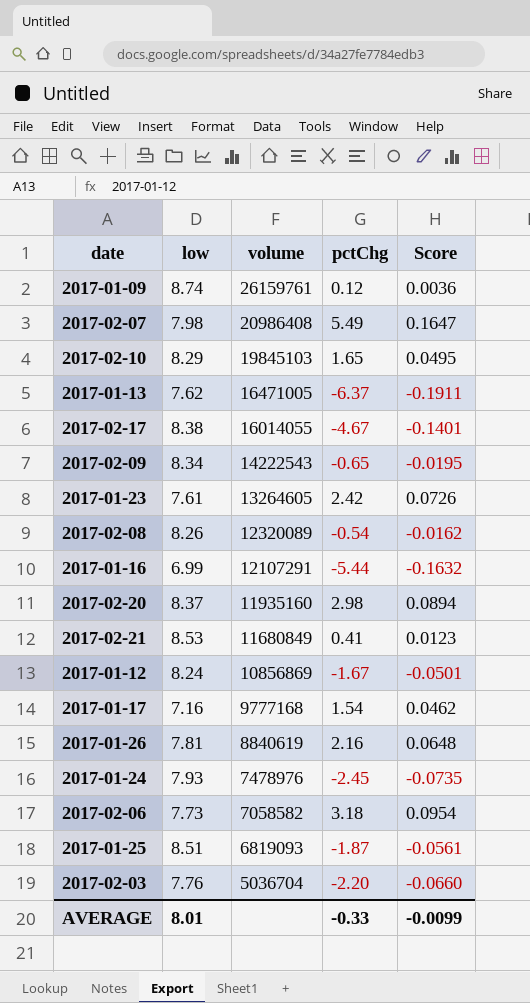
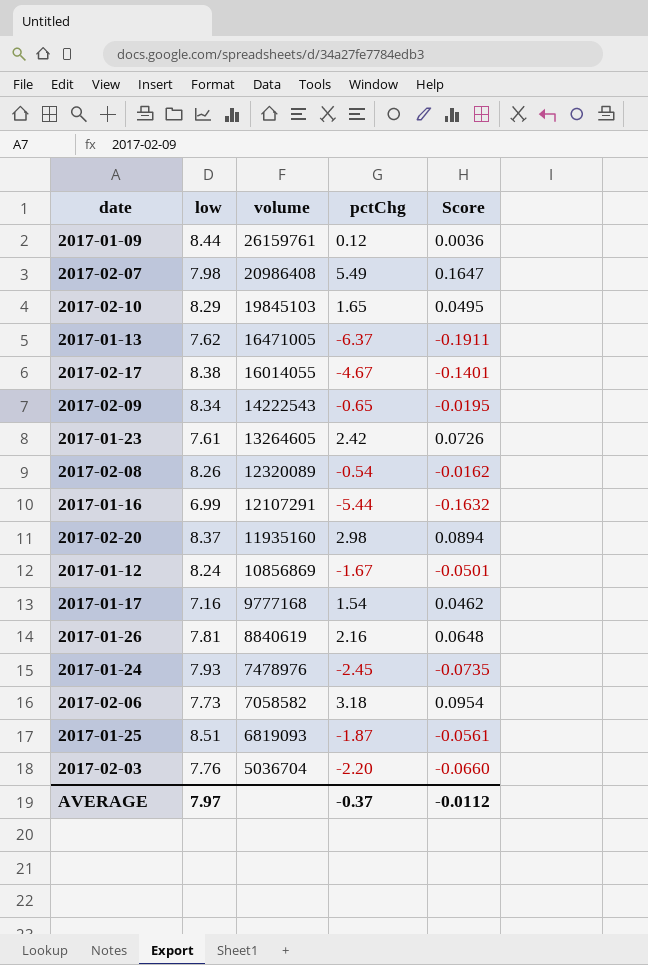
row 2017-02-21: 8.53 | 11680849 | 0.41 | 0.0123 -> none
2017-01-09 | low: 8.74 -> 8.44
AVERAGE | low: 8.01 -> 7.97
AVERAGE | pctChg: -0.33 -> -0.37
AVERAGE | Score: -0.0099 -> -0.0112

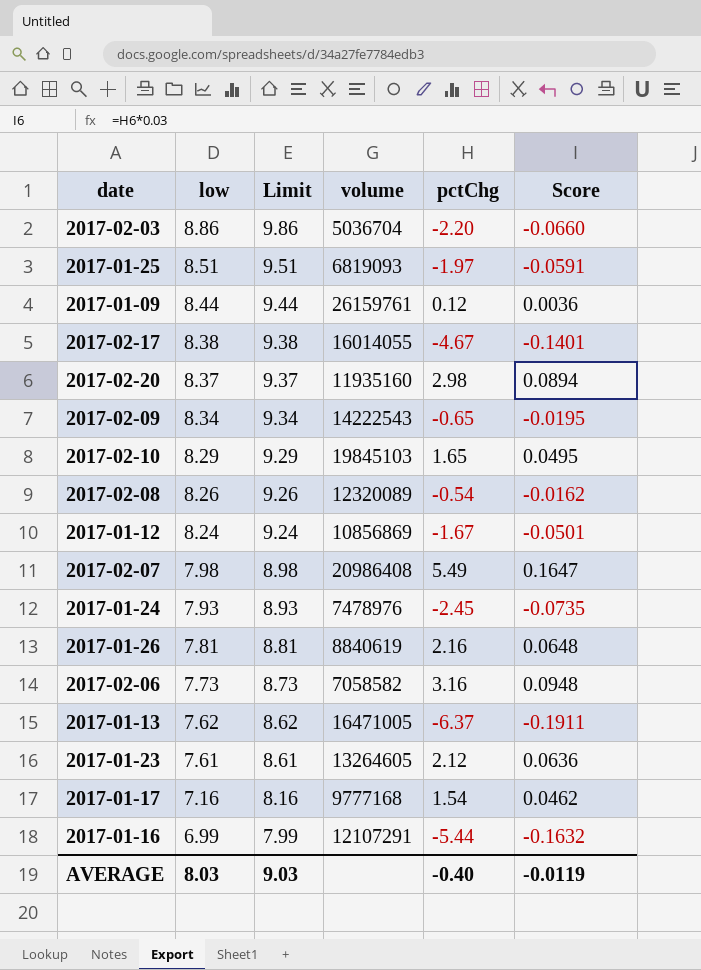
row order: volume descending -> low descending
column Limit | formula: none -> [low] + 1
2017-02-03 | low: 7.76 -> 8.86
2017-01-25 | pctChg: -1.87 -> -1.97
2017-01-25 | Score: -0.0561 -> -0.0591
2017-02-06 | pctChg: 3.18 -> 3.16
2017-02-06 | Score: 0.0954 -> 0.0948
2017-01-23 | pctChg: 2.42 -> 2.12
2017-01-23 | Score: 0.0726 -> 0.0636
AVERAGE | low: 7.97 -> 8.03
AVERAGE | pctChg: -0.37 -> -0.40
AVERAGE | Score: -0.0112 -> -0.0119

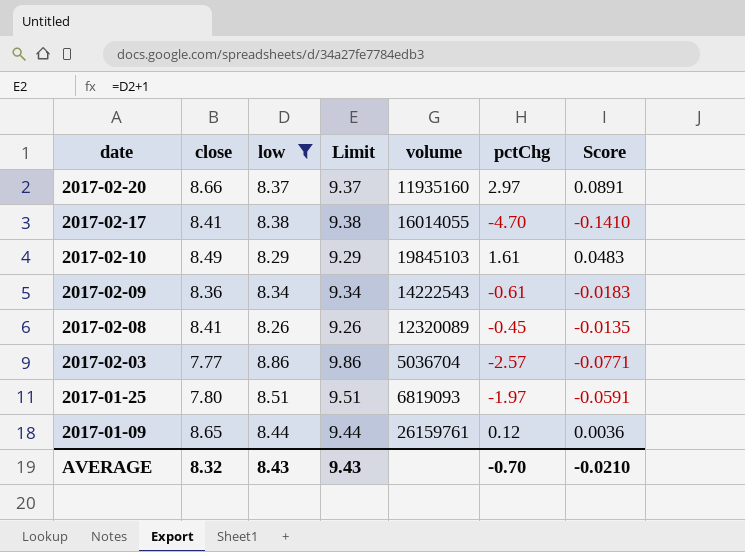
filter: none -> low >= 8.26
row order: low descending -> date descending
column close | position: none -> 2
2017-02-20 | pctChg: 2.98 -> 2.97
2017-02-20 | Score: 0.0894 -> 0.0891
2017-02-17 | pctChg: -4.67 -> -4.70
2017-02-17 | Score: -0.1401 -> -0.1410
2017-02-10 | pctChg: 1.65 -> 1.61
2017-02-10 | Score: 0.0495 -> 0.0483
2017-02-09 | pctChg: -0.65 -> -0.61
2017-02-09 | Score: -0.0195 -> -0.0183
2017-02-08 | pctChg: -0.54 -> -0.45
2017-02-08 | Score: -0.0162 -> -0.0135
2017-02-03 | pctChg: -2.20 -> -2.57
2017-02-03 | Score: -0.0660 -> -0.0771
AVERAGE | low: 8.03 -> 8.43
AVERAGE | Limit: 9.03 -> 9.43
AVERAGE | pctChg: -0.40 -> -0.70
AVERAGE | Score: -0.0119 -> -0.0210

